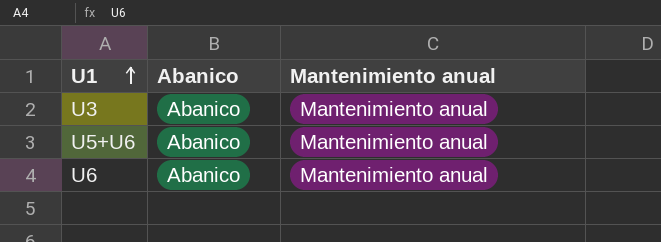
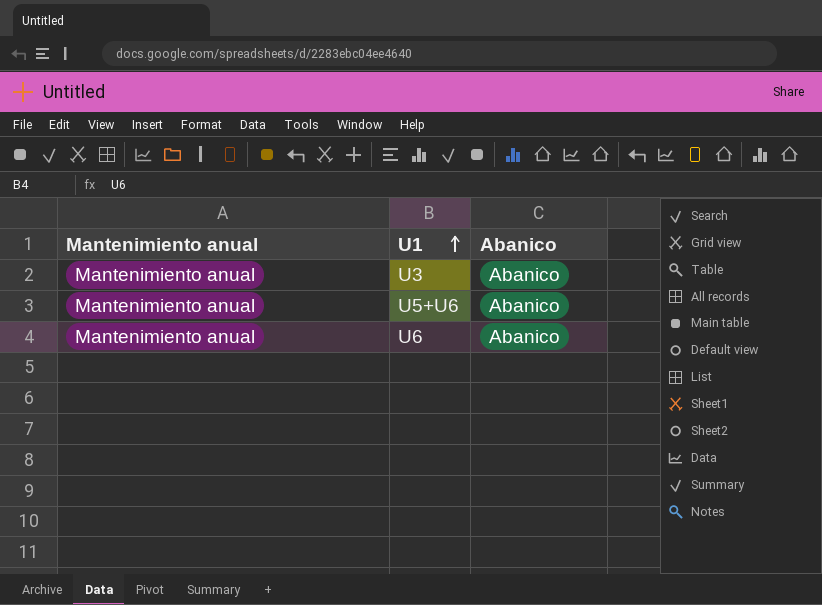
column Mantenimiento anual | position: 3 -> 1

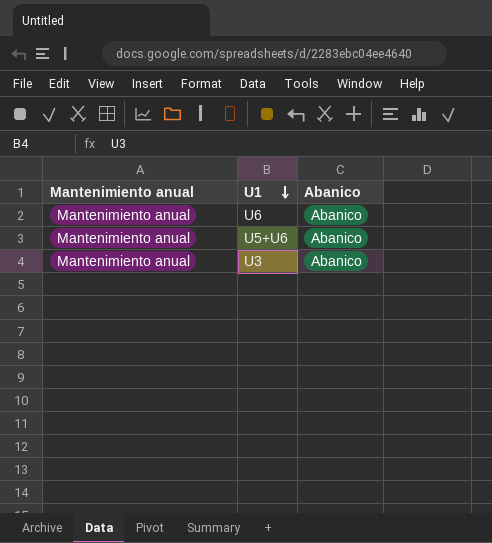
row order: U1 ascending -> U1 descending

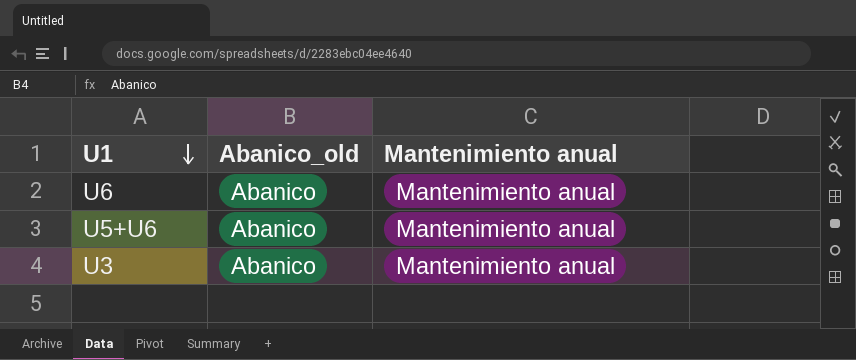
column name: Abanico -> Abanico_old
column Mantenimiento anual | position: 1 -> 3

